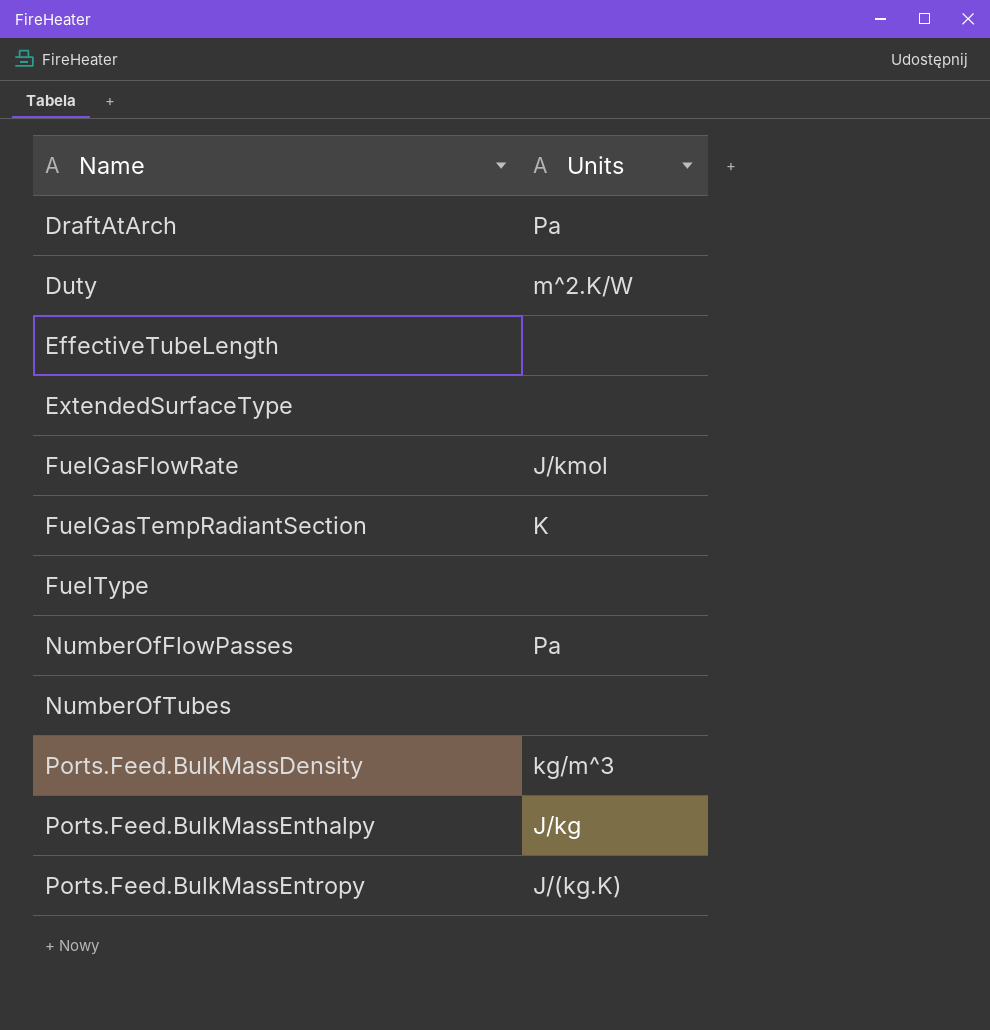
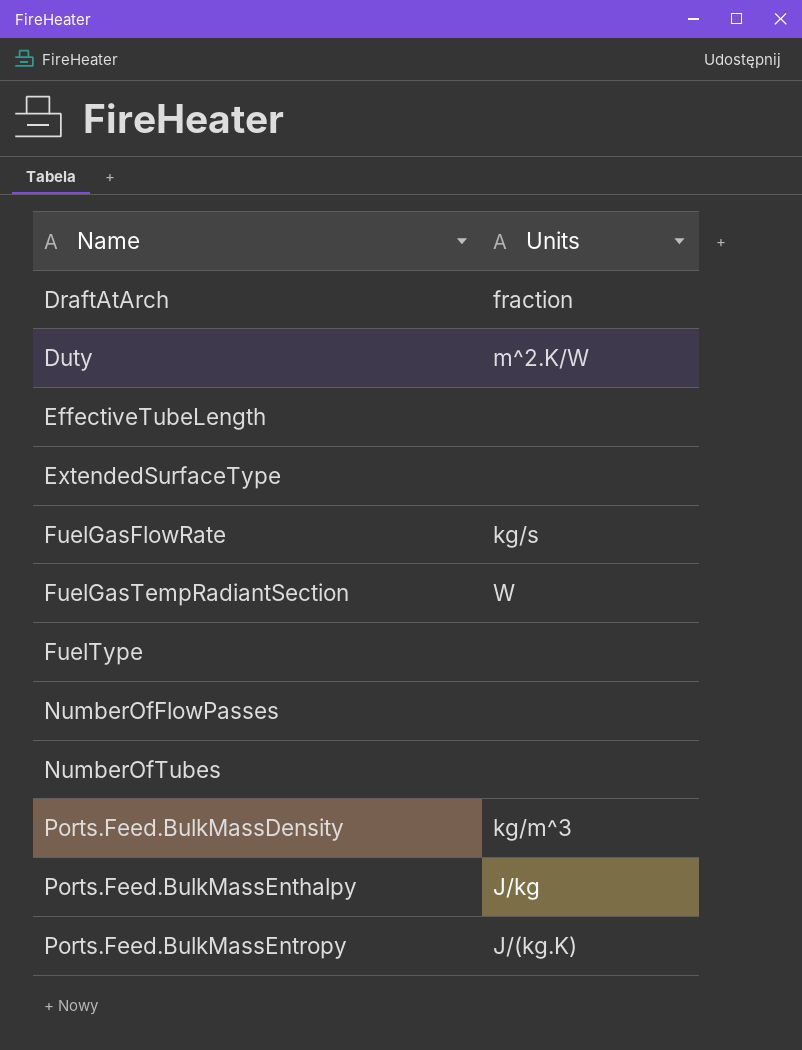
DraftAtArch | Units: Pa -> fraction
FuelGasFlowRate | Units: J/kmol -> kg/s
FuelGasTempRadiantSection | Units: K -> W
NumberOfFlowPasses | Units: Pa -> none

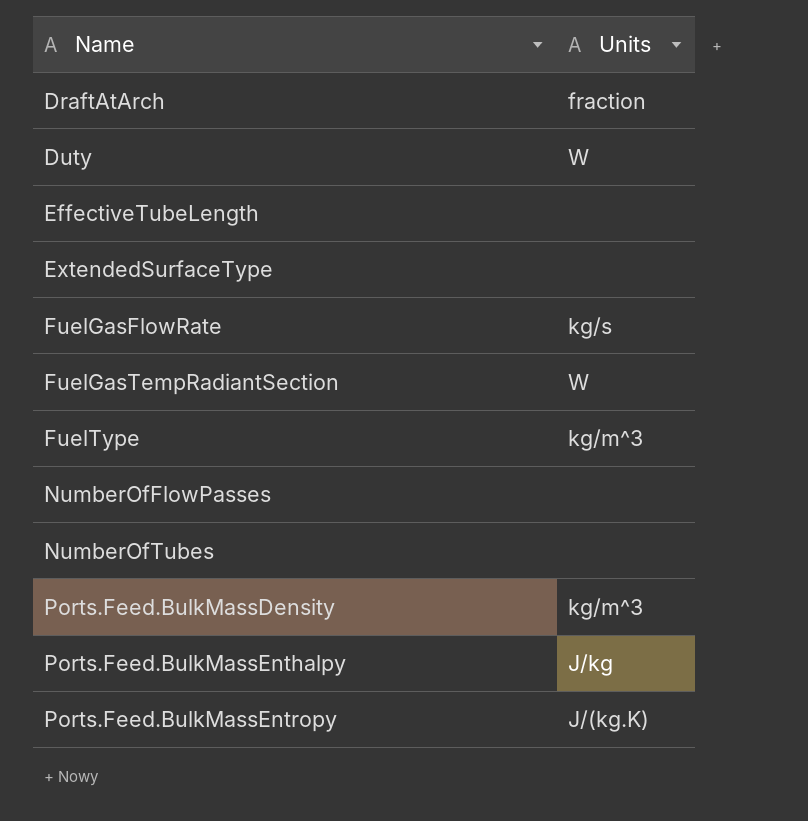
Duty | Units: m^2.K/W -> W
FuelType | Units: none -> kg/m^3

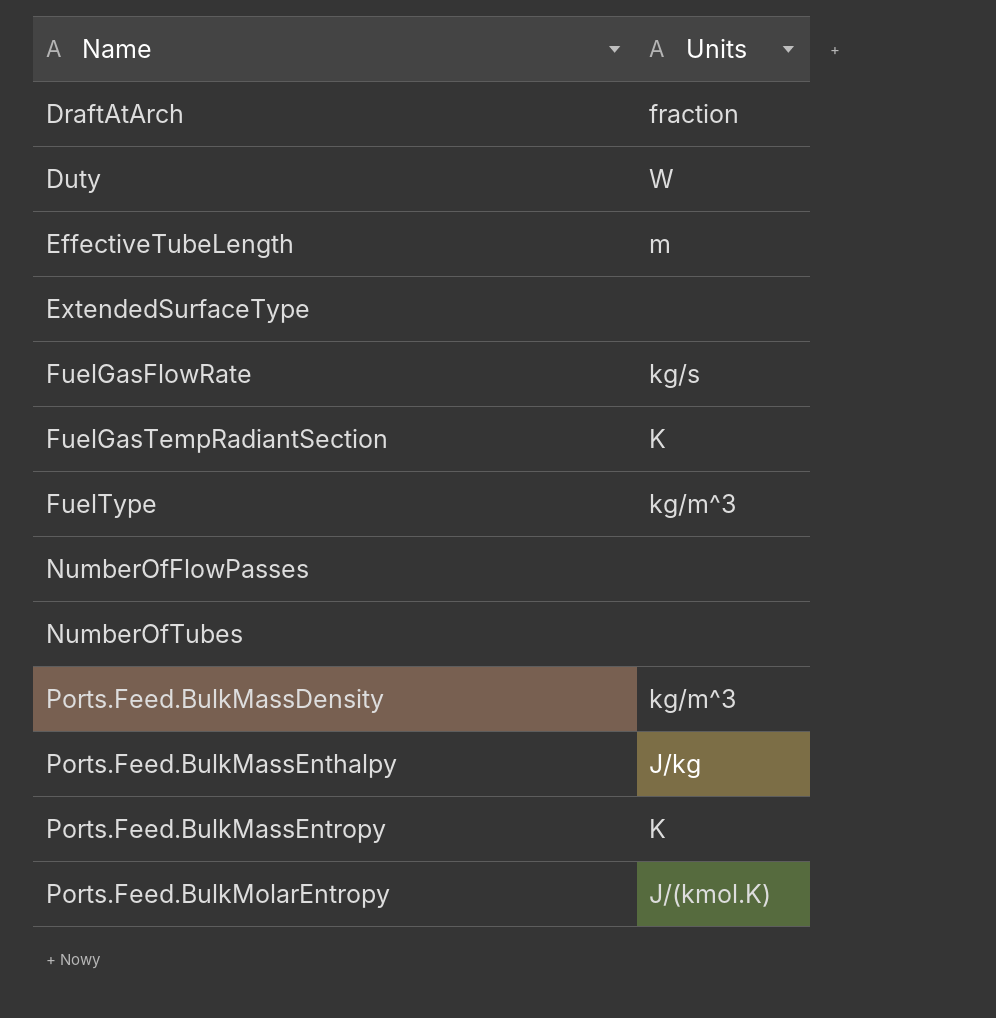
EffectiveTubeLength | Units: none -> m
FuelGasTempRadiantSection | Units: W -> K
Ports.Feed.BulkMassEntropy | Units: J/(kg.K) -> K
row Ports.Feed.BulkMolarEntropy: none -> J/(kmol.K)

